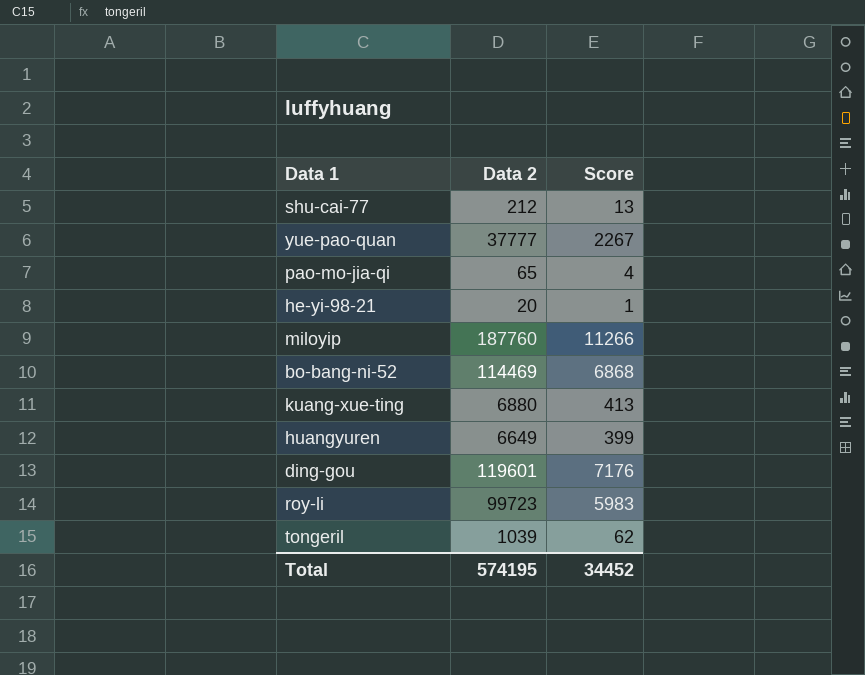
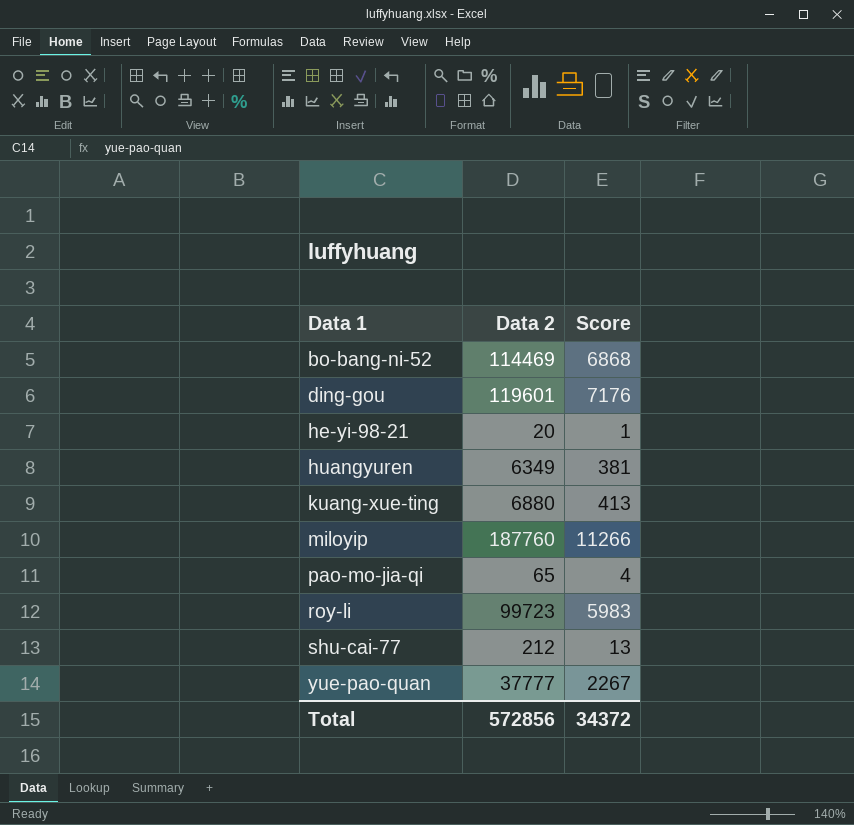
row order: none -> Data 1 ascending
row tongeril: 1039 | 62 -> none
huangyuren | Data 2: 6649 -> 6349
huangyuren | Score: 399 -> 381
Total | Data 2: 574195 -> 572856
Total | Score: 34452 -> 34372

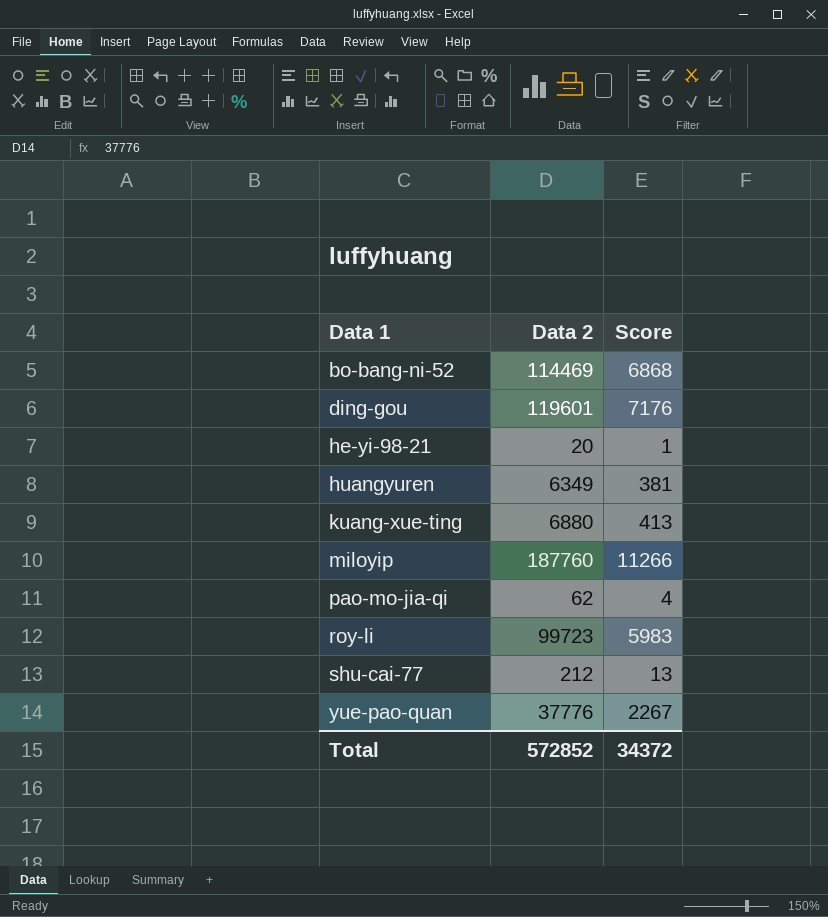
pao-mo-jia-qi | Data 2: 65 -> 62
yue-pao-quan | Data 2: 37777 -> 37776
Total | Data 2: 572856 -> 572852

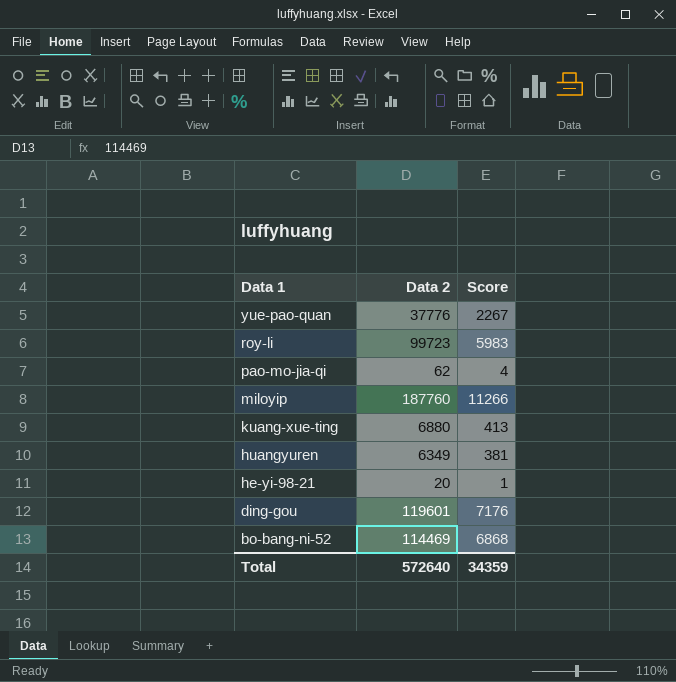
row order: Data 1 ascending -> Data 1 descending
row shu-cai-77: 212 | 13 -> none
Total | Data 2: 572852 -> 572640
Total | Score: 34372 -> 34359

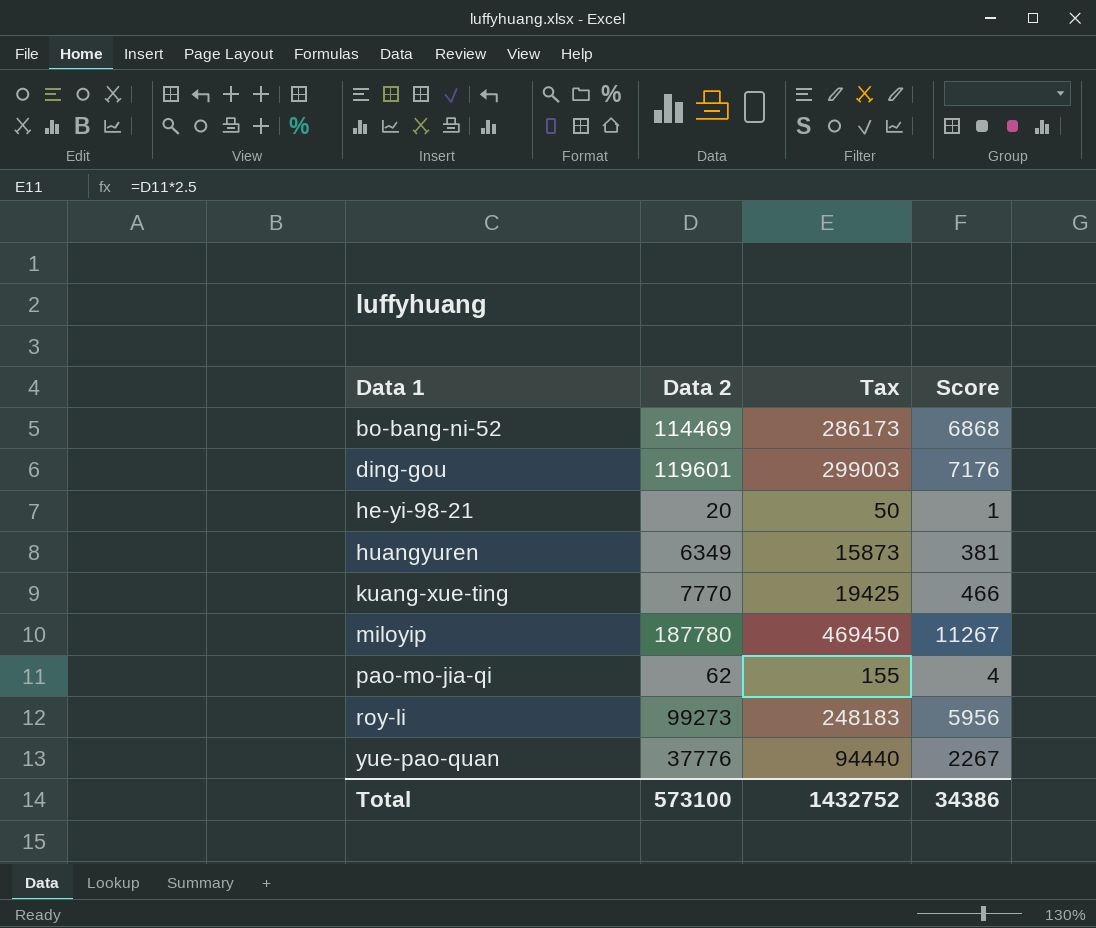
row order: Data 1 descending -> Data 1 ascending
column Tax | formula: none -> [Data 2] * 2.5
kuang-xue-ting | Data 2: 6880 -> 7770
kuang-xue-ting | Score: 413 -> 466
miloyip | Data 2: 187760 -> 187780
miloyip | Score: 11266 -> 11267
roy-li | Data 2: 99723 -> 99273
roy-li | Score: 5983 -> 5956
Total | Data 2: 572640 -> 573100
Total | Score: 34359 -> 34386

